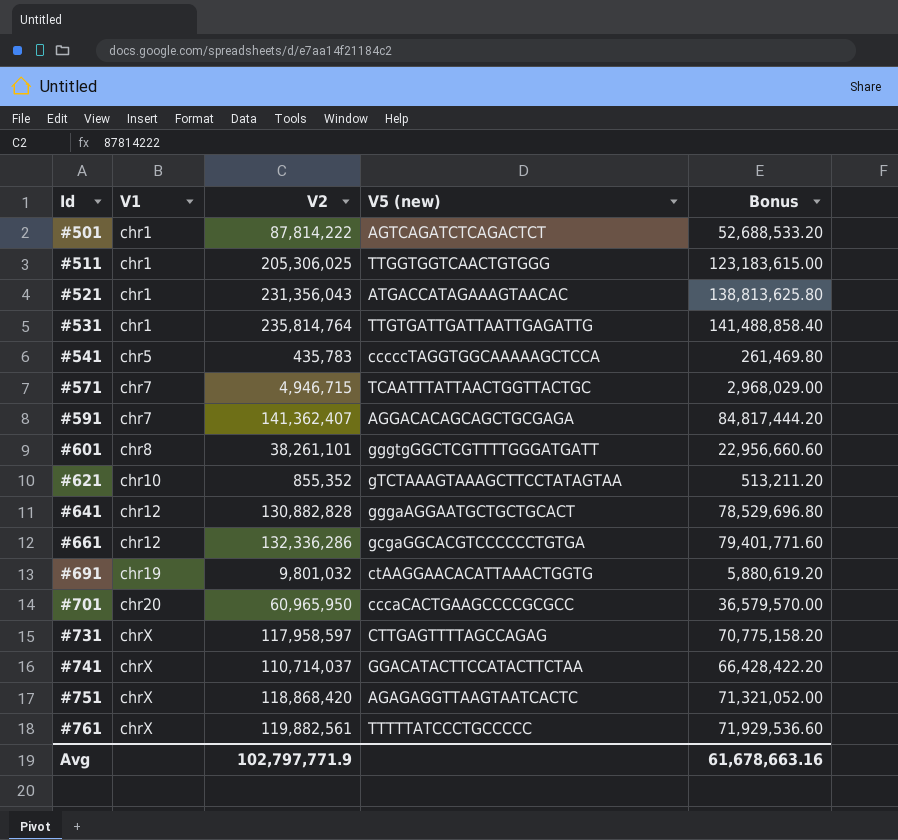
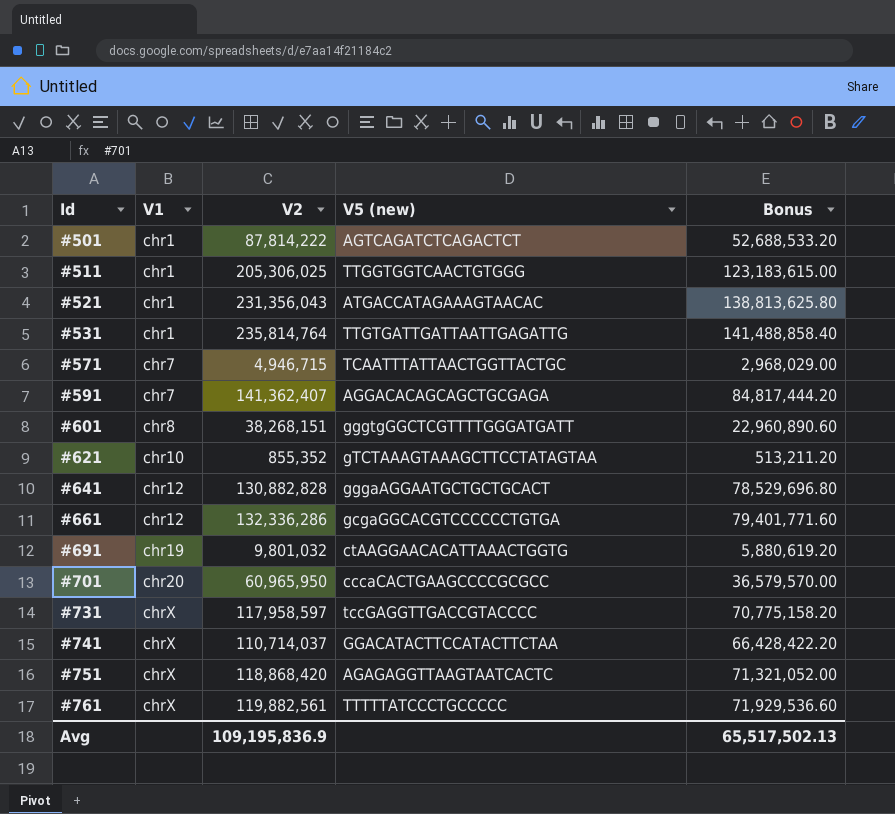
row #541: chr5 | 435,783 | cccccTAGGTGGCAAAAAGCTCCA | 261,469.80 -> none
#601 | V2: 38,261,101 -> 38,268,151
#601 | Bonus: 22,956,660.60 -> 22,960,890.60
#731 | V5 (new): CTTGAGTTTTAGCCAGAG -> tccGAGGTTGACCGTACCCC
Avg | V2: 102,797,771.9 -> 109,195,836.9
Avg | Bonus: 61,678,663.16 -> 65,517,502.13

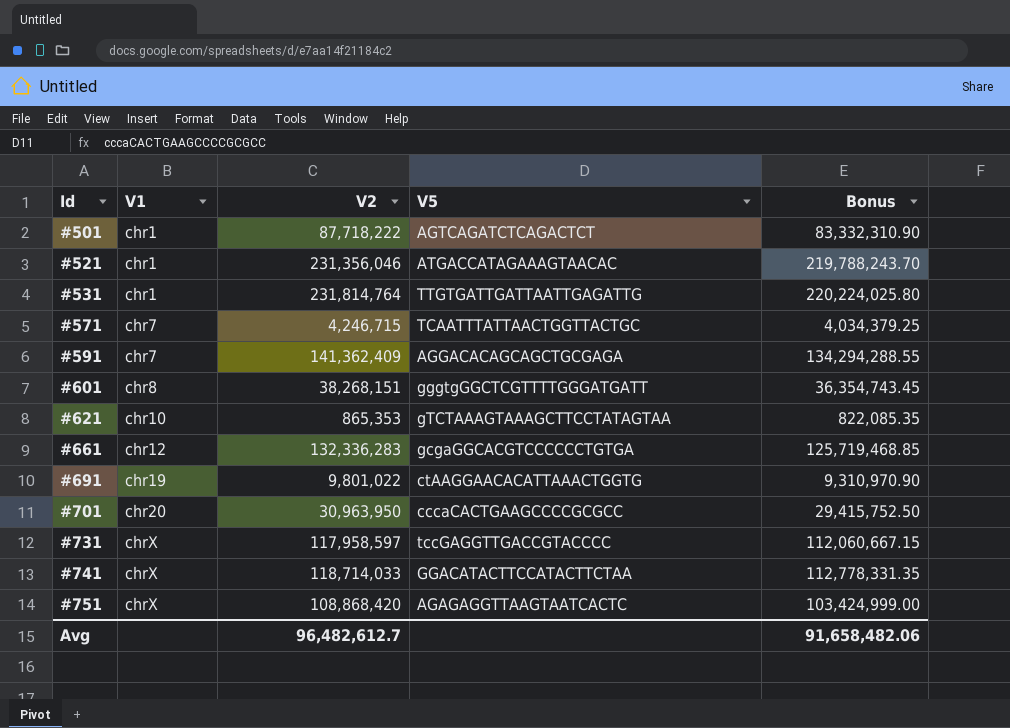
column name: V5 (new) -> V5
column Bonus | formula: [V2] * 0.6 -> [V2] * 0.95
row #511: chr1 | 205,306,025 | TTGGTGGTCAACTGTGGG | 123,183,615.00 -> none
row #641: chr12 | 130,882,828 | gggaAGGAATGCTGCTGCACT | 78,529,696.80 -> none
row #761: chrX | 119,882,561 | TTTTTATCCCTGCCCCC | 71,929,536.60 -> none
#501 | V2: 87,814,222 -> 87,718,222
#521 | V2: 231,356,043 -> 231,356,046
#531 | V2: 235,814,764 -> 231,814,764
#571 | V2: 4,946,715 -> 4,246,715
#591 | V2: 141,362,407 -> 141,362,409
#621 | V2: 855,352 -> 865,353
#661 | V2: 132,336,286 -> 132,336,283
#691 | V2: 9,801,032 -> 9,801,022
#701 | V2: 60,965,950 -> 30,963,950
#741 | V2: 110,714,037 -> 118,714,033
#751 | V2: 118,868,420 -> 108,868,420
Avg | V2: 109,195,836.9 -> 96,482,612.7
Avg | Bonus: 65,517,502.13 -> 91,658,482.06

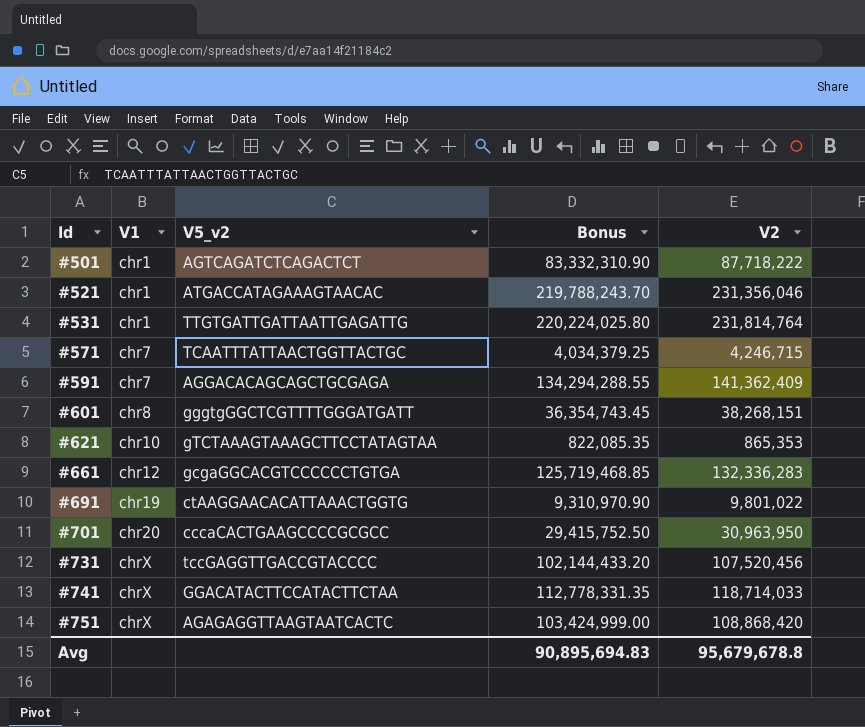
column name: V5 -> V5_v2
column V2 | position: 3 -> 5
#731 | Bonus: 112,060,667.15 -> 102,144,433.20
#731 | V2: 117,958,597 -> 107,520,456
Avg | Bonus: 91,658,482.06 -> 90,895,694.83
Avg | V2: 96,482,612.7 -> 95,679,678.8

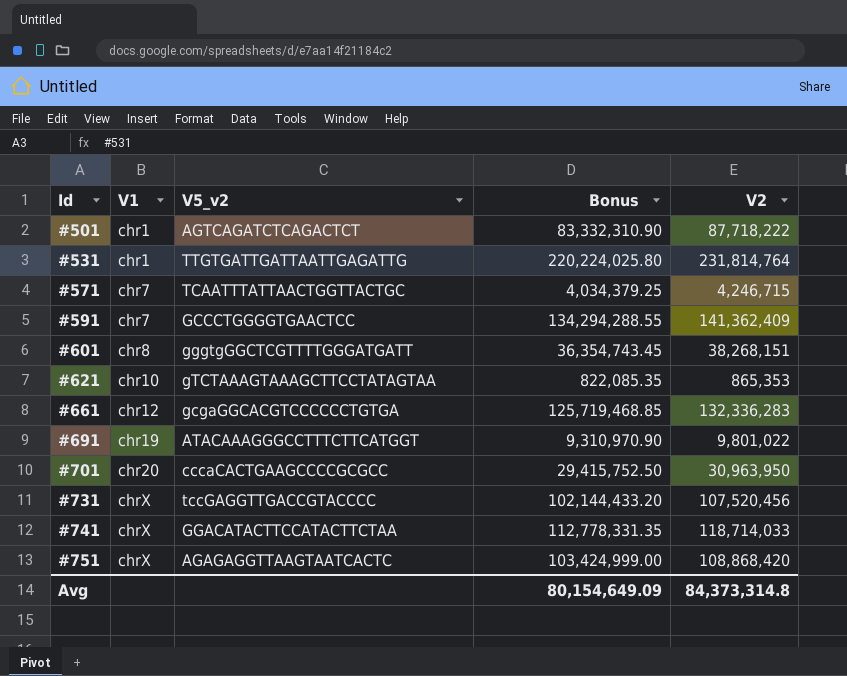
row #521: chr1 | ATGACCATAGAAAGTAACAC | 219,788,243.70 | 231,356,046 -> none
#591 | V5_v2: AGGACACAGCAGCTGCGAGA -> GCCCTGGGGTGAACTCC
#691 | V5_v2: ctAAGGAACACATTAAACTGGTG -> ATACAAAGGGCCTTTCTTCATGGT
Avg | Bonus: 90,895,694.83 -> 80,154,649.09
Avg | V2: 95,679,678.8 -> 84,373,314.8

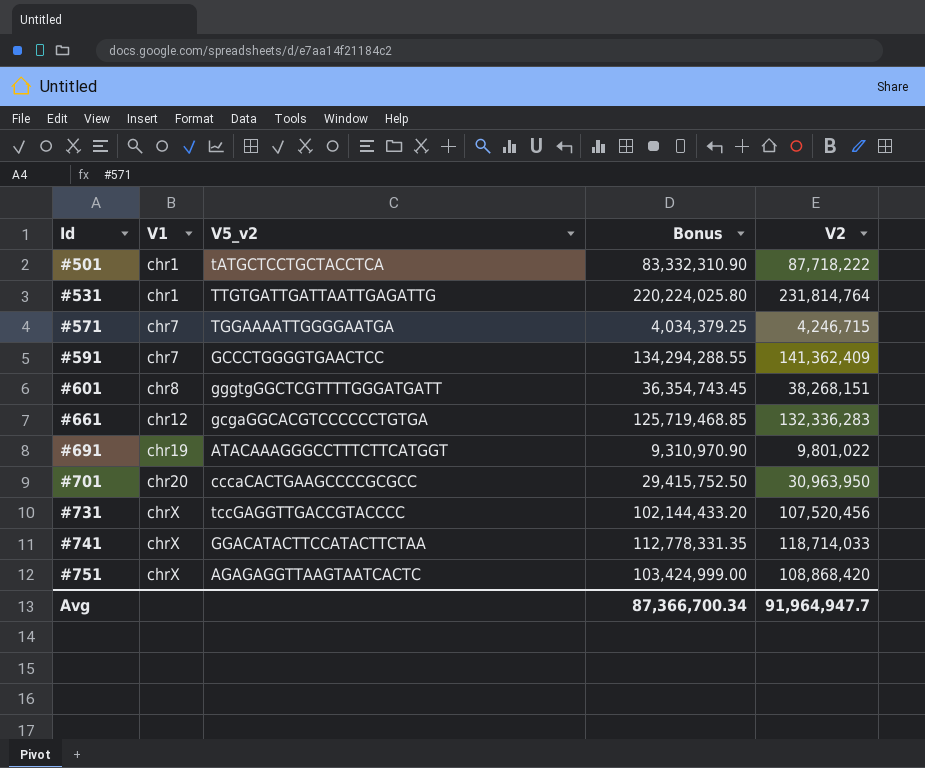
row #621: chr10 | gTCTAAAGTAAAGCTTCCTATAGTAA | 822,085.35 | 865,353 -> none
#501 | V5_v2: AGTCAGATCTCAGACTCT -> tATGCTCCTGCTACCTCA
#571 | V5_v2: TCAATTTATTAACTGGTTACTGC -> TGGAAAATTGGGGAATGA
Avg | Bonus: 80,154,649.09 -> 87,366,700.34
Avg | V2: 84,373,314.8 -> 91,964,947.7

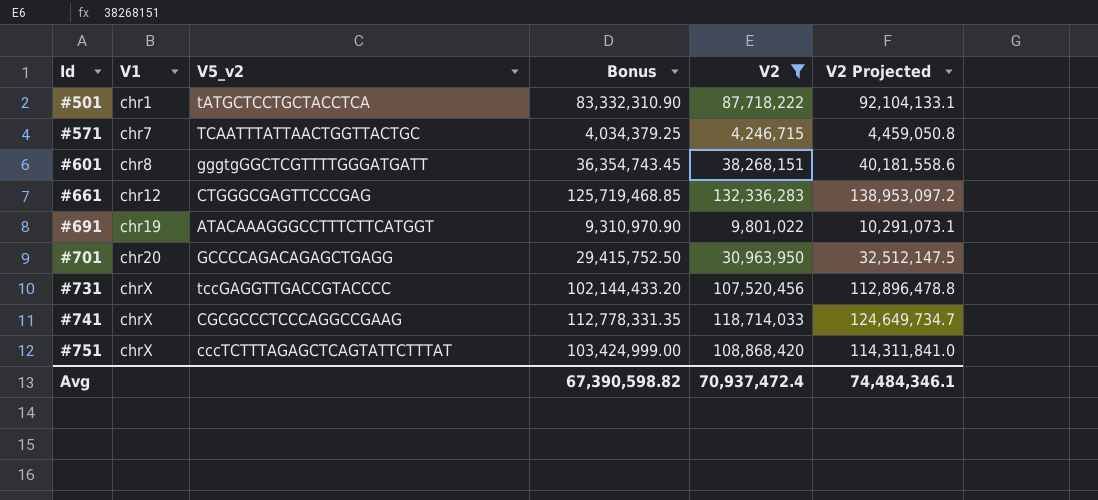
filter: none -> V2 <= 132,336,283
column V2 Projected | formula: none -> [V2] * 1.05
#571 | V5_v2: TGGAAAATTGGGGAATGA -> TCAATTTATTAACTGGTTACTGC
#661 | V5_v2: gcgaGGCACGTCCCCCCTGTGA -> CTGGGCGAGTTCCCGAG
#701 | V5_v2: cccaCACTGAAGCCCCGCGCC -> GCCCCAGACAGAGCTGAGG
#741 | V5_v2: GGACATACTTCCATACTTCTAA -> CGCGCCCTCCCAGGCCGAAG
#751 | V5_v2: AGAGAGGTTAAGTAATCACTC -> cccTCTTTAGAGCTCAGTATTCTTTAT
Avg | Bonus: 87,366,700.34 -> 67,390,598.82
Avg | V2: 91,964,947.7 -> 70,937,472.4

